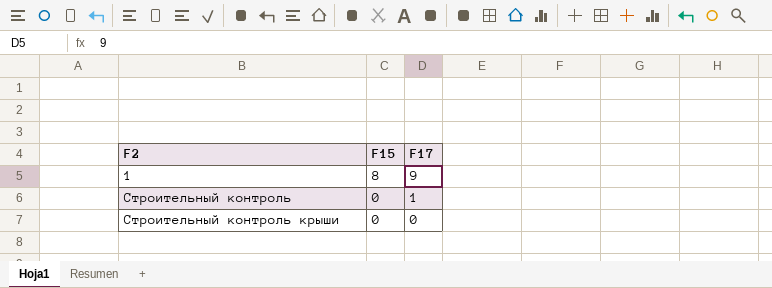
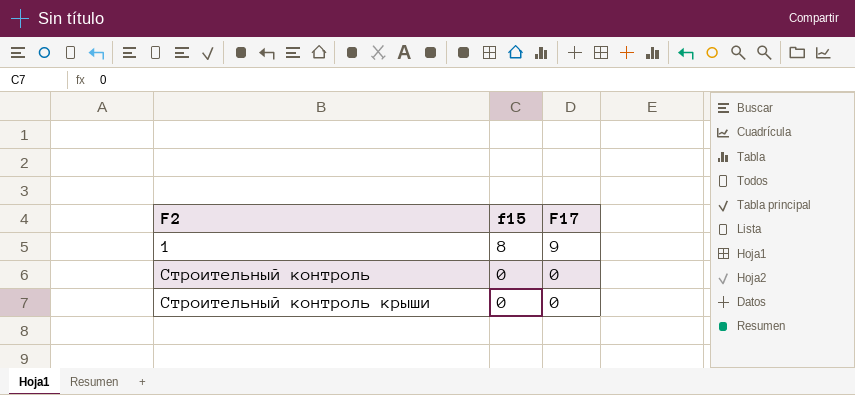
column name: F15 -> f15
Строительный контроль | F17: 1 -> 0

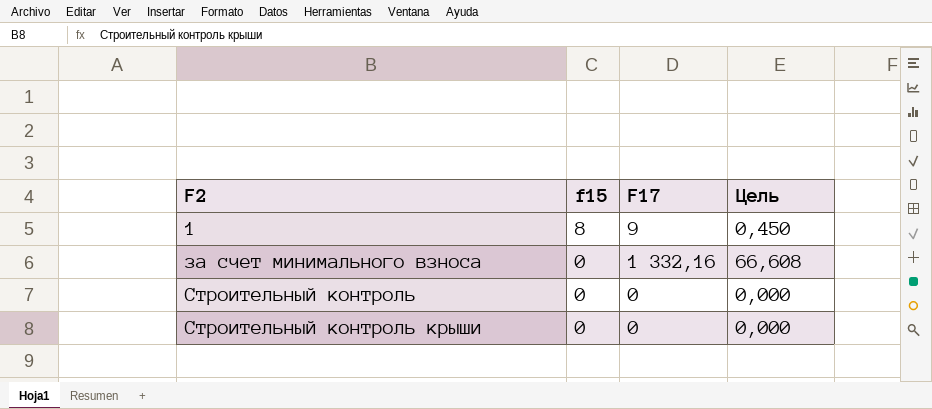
column Цель | formula: none -> [F17] * 0,05
row за счет минимального взноса: none -> 0 | 1 332,16 | 66,608

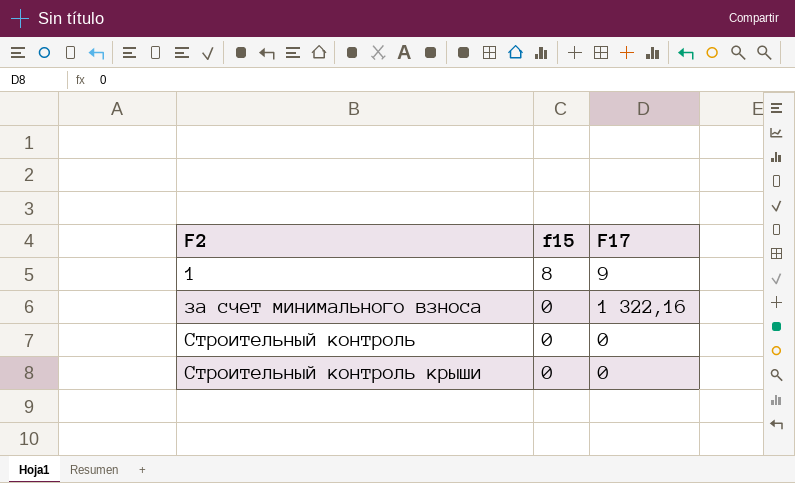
column Цель | formula: [F17] * 0,05 -> none
за счет минимального взноса | F17: 1 332,16 -> 1 322,16

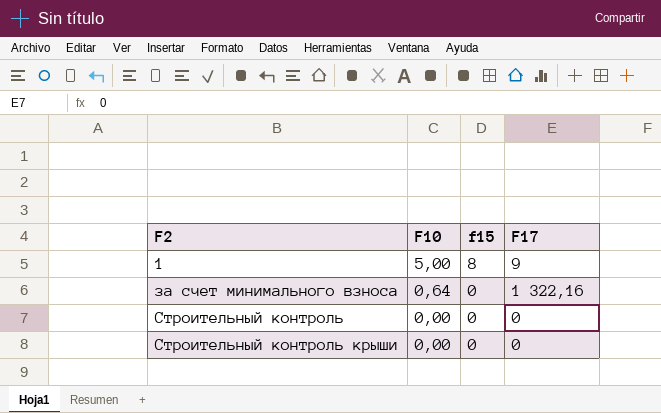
column F10 | position: none -> 2

